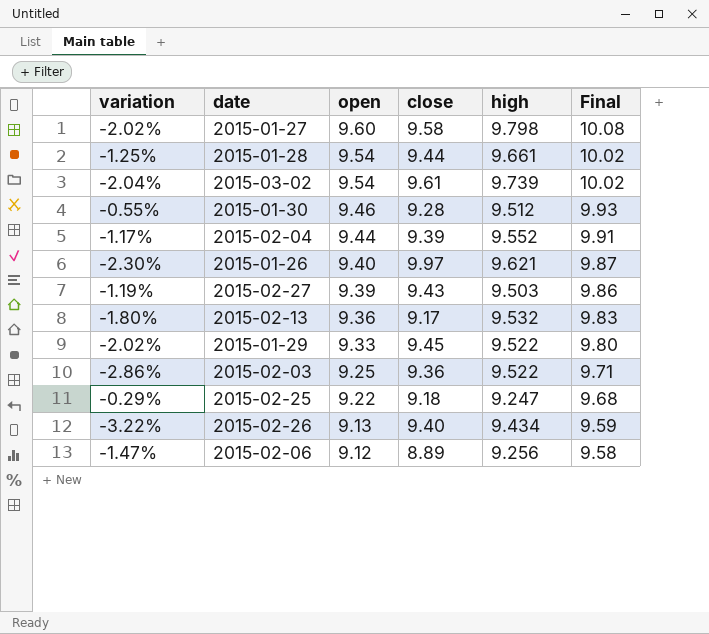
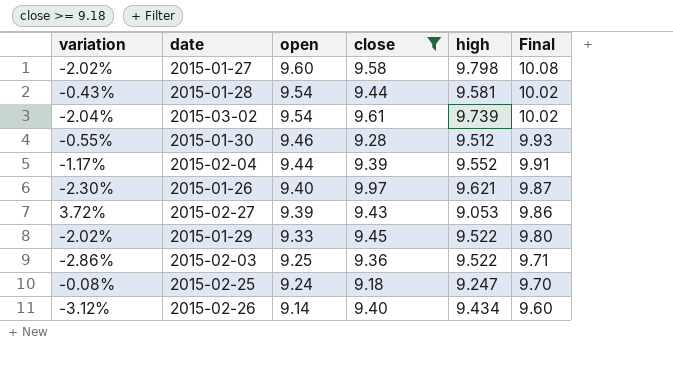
filter: none -> close >= 9.18
2015-01-28 | variation: -1.25% -> -0.43%
2015-01-28 | high: 9.661 -> 9.581
2015-02-27 | variation: -1.19% -> 3.72%
2015-02-27 | high: 9.503 -> 9.053
2015-02-25 | variation: -0.29% -> -0.08%
2015-02-25 | open: 9.22 -> 9.24
2015-02-25 | Final: 9.68 -> 9.70
2015-02-26 | variation: -3.22% -> -3.12%
2015-02-26 | open: 9.13 -> 9.14
2015-02-26 | Final: 9.59 -> 9.60

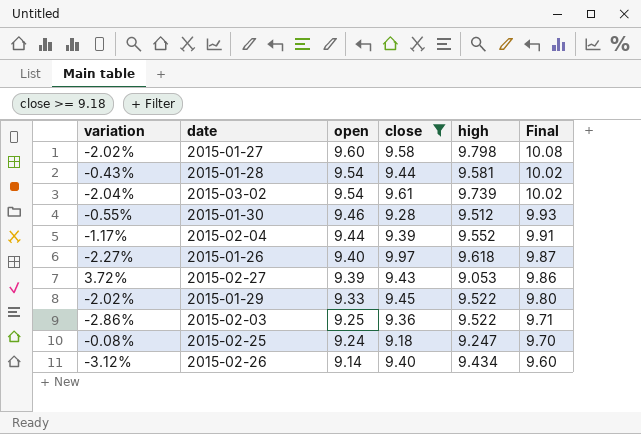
2015-01-26 | variation: -2.30% -> -2.27%
2015-01-26 | high: 9.621 -> 9.618

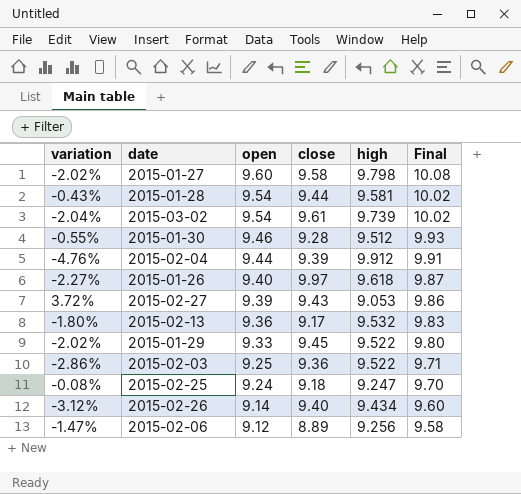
filter: close >= 9.18 -> none
2015-02-04 | variation: -1.17% -> -4.76%
2015-02-04 | high: 9.552 -> 9.912

